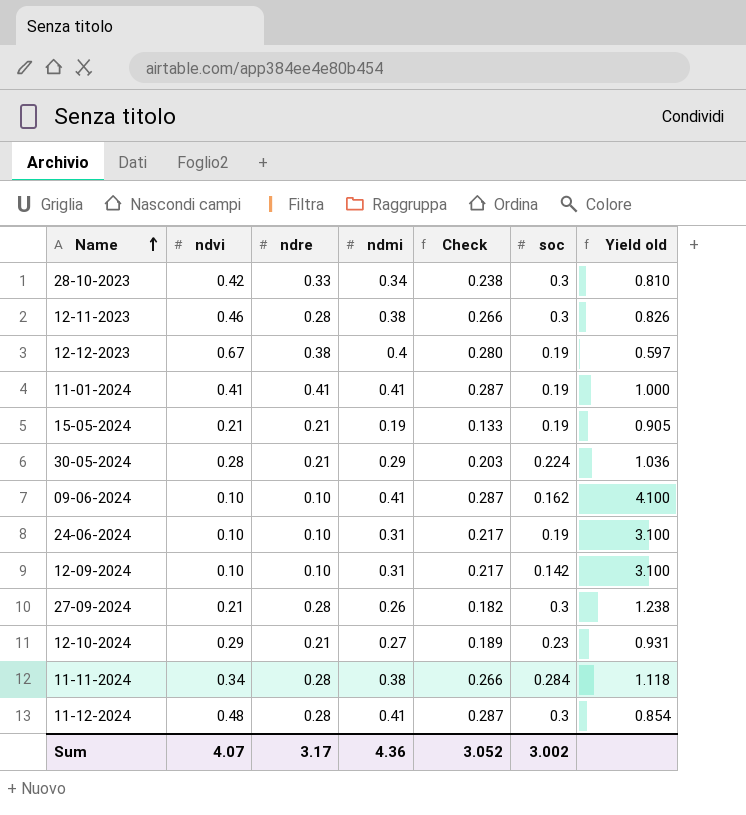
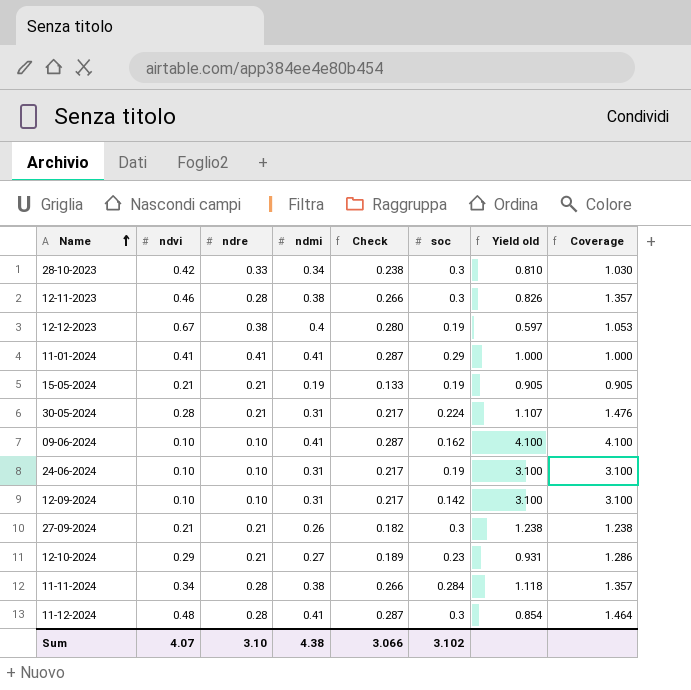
column Coverage | formula: none -> [ndmi] / [ndre]
11-01-2024 | soc: 0.19 -> 0.29
30-05-2024 | ndmi: 0.29 -> 0.31
30-05-2024 | Check: 0.203 -> 0.217
30-05-2024 | Yield old: 1.036 -> 1.107
27-09-2024 | ndre: 0.28 -> 0.21
Sum | ndre: 3.17 -> 3.10
Sum | ndmi: 4.36 -> 4.38
Sum | Check: 3.052 -> 3.066
Sum | soc: 3.002 -> 3.102

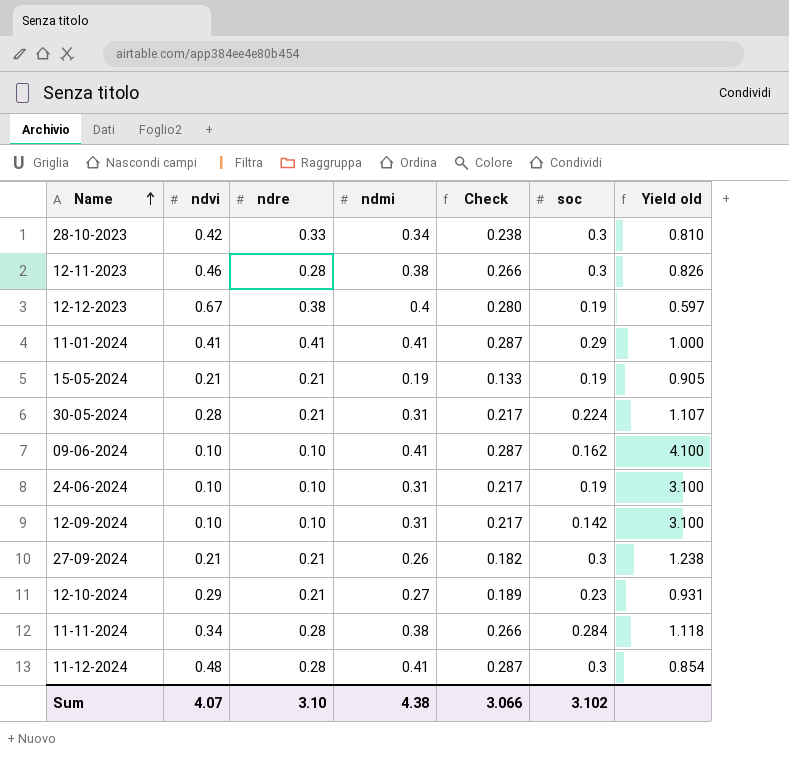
column Coverage | formula: [ndmi] / [ndre] -> none

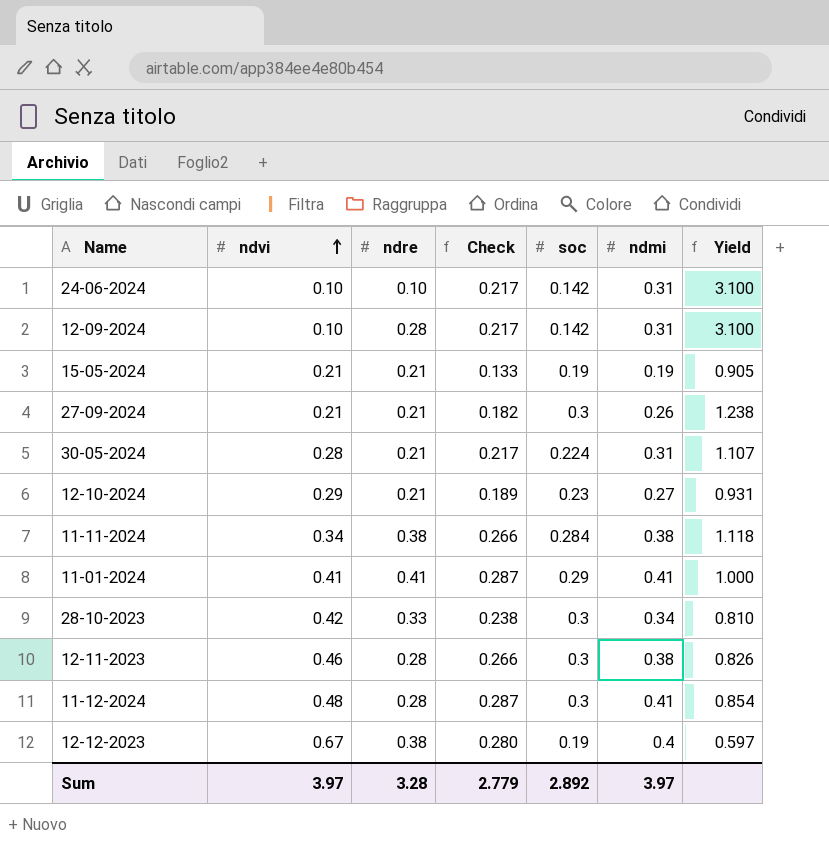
row order: Name ascending -> ndvi ascending
column ndmi | position: 4 -> 6
column name: Yield old -> Yield
row 09-06-2024: 0.10 | 0.10 | 0.41 | 0.287 | 0.162 | 4.100 -> none
24-06-2024 | soc: 0.19 -> 0.142
12-09-2024 | ndre: 0.10 -> 0.28
11-11-2024 | ndre: 0.28 -> 0.38
Sum | ndvi: 4.07 -> 3.97
Sum | ndre: 3.10 -> 3.28
Sum | Check: 3.066 -> 2.779
Sum | soc: 3.102 -> 2.892
Sum | ndmi: 4.38 -> 3.97

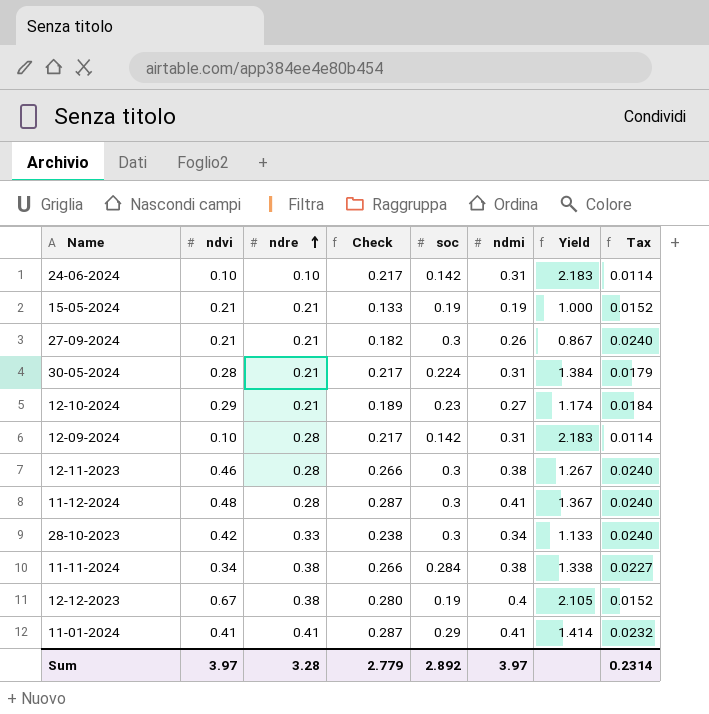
row order: ndvi ascending -> ndre ascending
column Yield | formula: [ndmi] / [ndvi] -> [ndmi] / [soc]
column Tax | formula: none -> [soc] * 0.08

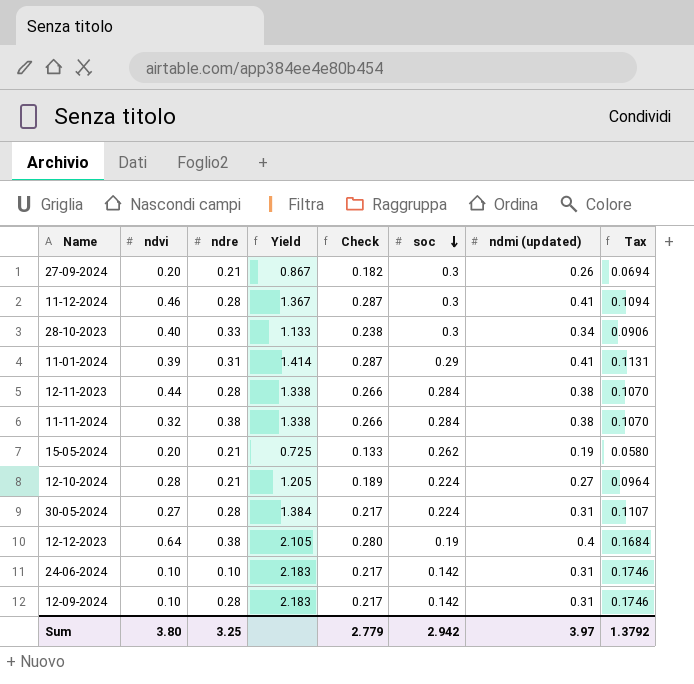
row order: ndre ascending -> soc descending
column Yield | position: 7 -> 4
column name: ndmi -> ndmi (updated)
column Tax | formula: [soc] * 0.08 -> [Yield] * 0.08
27-09-2024 | ndvi: 0.21 -> 0.20
11-12-2024 | ndvi: 0.48 -> 0.46
28-10-2023 | ndvi: 0.42 -> 0.40
11-01-2024 | ndvi: 0.41 -> 0.39
11-01-2024 | ndre: 0.41 -> 0.31
12-11-2023 | ndvi: 0.46 -> 0.44
12-11-2023 | Yield: 1.267 -> 1.338
12-11-2023 | soc: 0.3 -> 0.284
11-11-2024 | ndvi: 0.34 -> 0.32
15-05-2024 | ndvi: 0.21 -> 0.20
15-05-2024 | Yield: 1.000 -> 0.725
15-05-2024 | soc: 0.19 -> 0.262
12-10-2024 | ndvi: 0.29 -> 0.28
12-10-2024 | Yield: 1.174 -> 1.205
12-10-2024 | soc: 0.23 -> 0.224
30-05-2024 | ndvi: 0.28 -> 0.27
30-05-2024 | ndre: 0.21 -> 0.28
12-12-2023 | ndvi: 0.67 -> 0.64
Sum | ndvi: 3.97 -> 3.80
Sum | ndre: 3.28 -> 3.25
Sum | soc: 2.892 -> 2.942
Sum | Tax: 0.2314 -> 1.3792

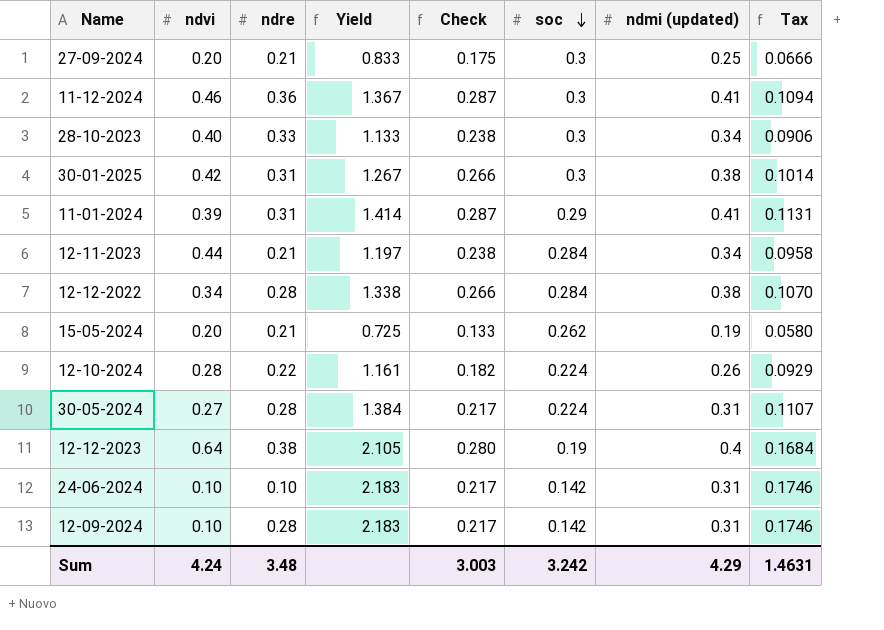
row 11-11-2024: 0.32 | 0.38 | 1.338 | 0.266 | 0.284 | 0.38 | 0.1070 -> none
27-09-2024 | Yield: 0.867 -> 0.833
27-09-2024 | Check: 0.182 -> 0.175
27-09-2024 | ndmi (updated): 0.26 -> 0.25
27-09-2024 | Tax: 0.0694 -> 0.0666
11-12-2024 | ndre: 0.28 -> 0.36
row 30-01-2025: none -> 0.42 | 0.31 | 1.267 | 0.266 | 0.3 | 0.38 | 0.1014
12-11-2023 | ndre: 0.28 -> 0.21
12-11-2023 | Yield: 1.338 -> 1.197
12-11-2023 | Check: 0.266 -> 0.238
12-11-2023 | ndmi (updated): 0.38 -> 0.34
12-11-2023 | Tax: 0.1070 -> 0.0958
row 12-12-2022: none -> 0.34 | 0.28 | 1.338 | 0.266 | 0.284 | 0.38 | 0.1070
12-10-2024 | ndre: 0.21 -> 0.22
12-10-2024 | Yield: 1.205 -> 1.161
12-10-2024 | Check: 0.189 -> 0.182
12-10-2024 | ndmi (updated): 0.27 -> 0.26
12-10-2024 | Tax: 0.0964 -> 0.0929
Sum | ndvi: 3.80 -> 4.24
Sum | ndre: 3.25 -> 3.48
Sum | Check: 2.779 -> 3.003
Sum | soc: 2.942 -> 3.242
Sum | ndmi (updated): 3.97 -> 4.29
Sum | Tax: 1.3792 -> 1.4631

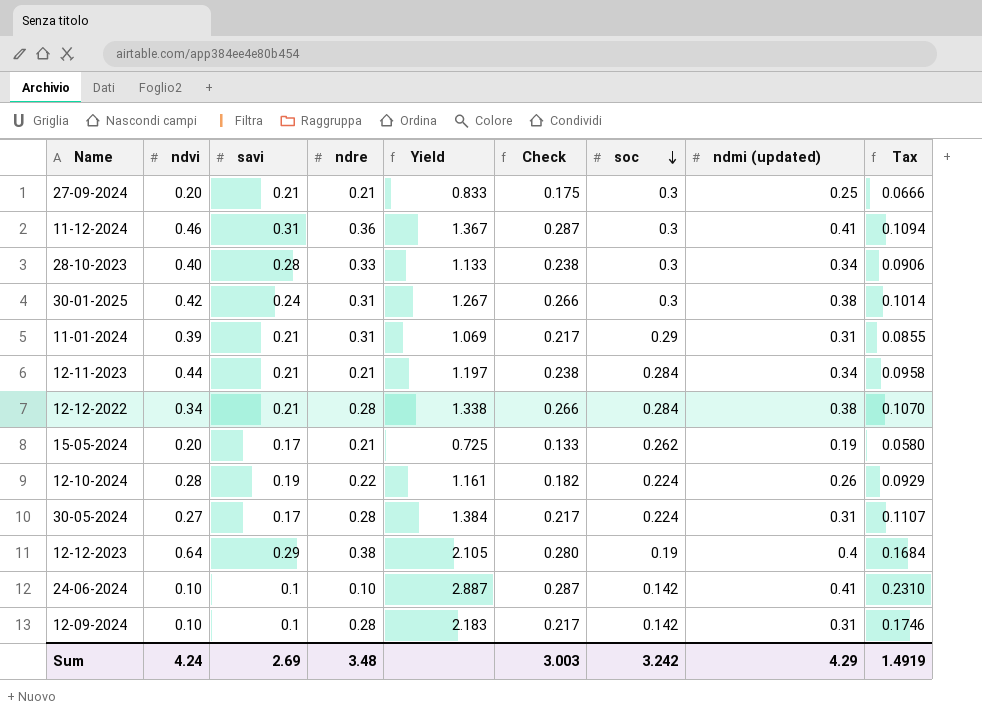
column savi | position: none -> 3
11-01-2024 | Yield: 1.414 -> 1.069
11-01-2024 | Check: 0.287 -> 0.217
11-01-2024 | ndmi (updated): 0.41 -> 0.31
11-01-2024 | Tax: 0.1131 -> 0.0855
24-06-2024 | Yield: 2.183 -> 2.887
24-06-2024 | Check: 0.217 -> 0.287
24-06-2024 | ndmi (updated): 0.31 -> 0.41
24-06-2024 | Tax: 0.1746 -> 0.2310
Sum | Tax: 1.4631 -> 1.4919

